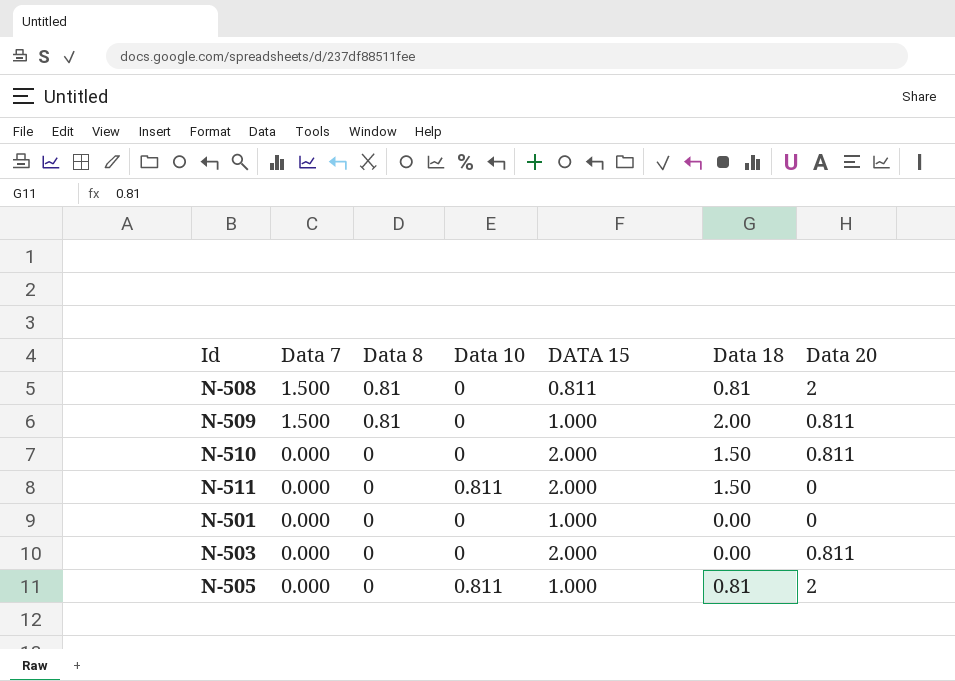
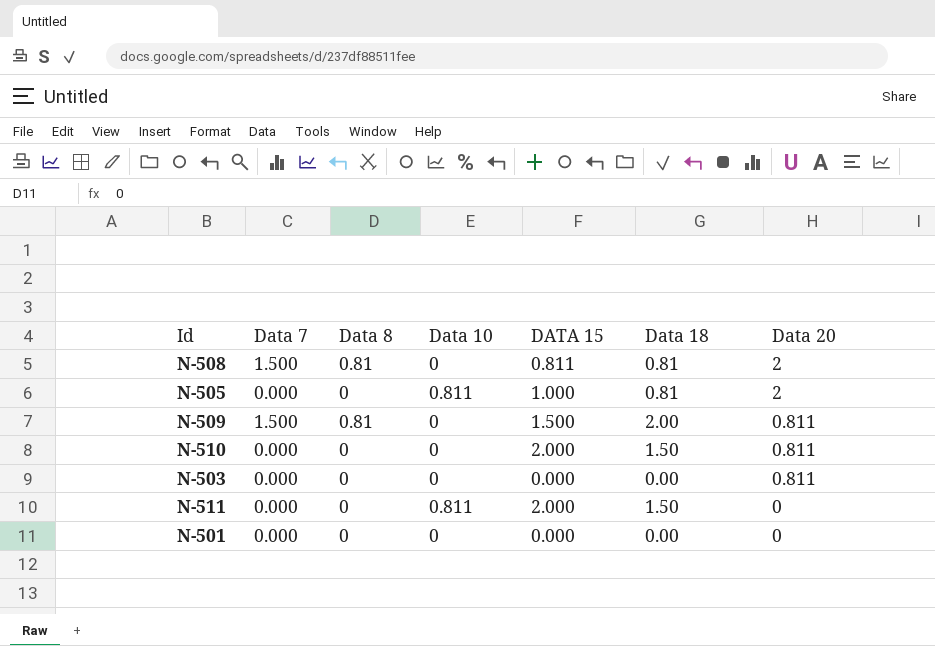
row order: Data 7 descending -> Data 20 descending
N-509 | DATA 15: 1.000 -> 1.500
N-503 | DATA 15: 2.000 -> 0.000
N-501 | DATA 15: 1.000 -> 0.000

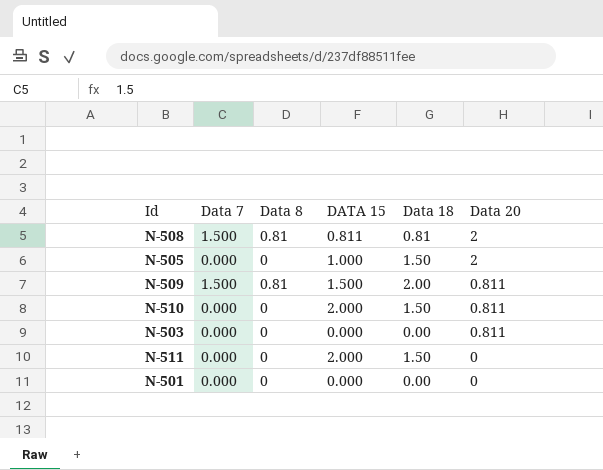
column Data 10 | position: 4 -> none
N-505 | Data 18: 0.81 -> 1.50

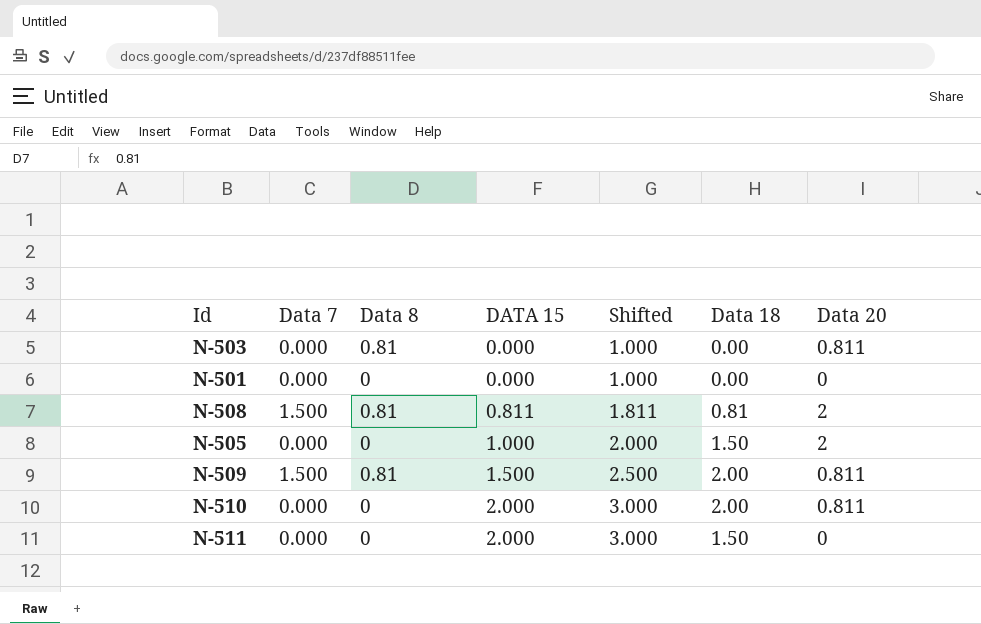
row order: Data 20 descending -> DATA 15 ascending
column Shifted | formula: none -> [DATA 15] + 1
N-503 | Data 8: 0 -> 0.81
N-510 | Data 18: 1.50 -> 2.00

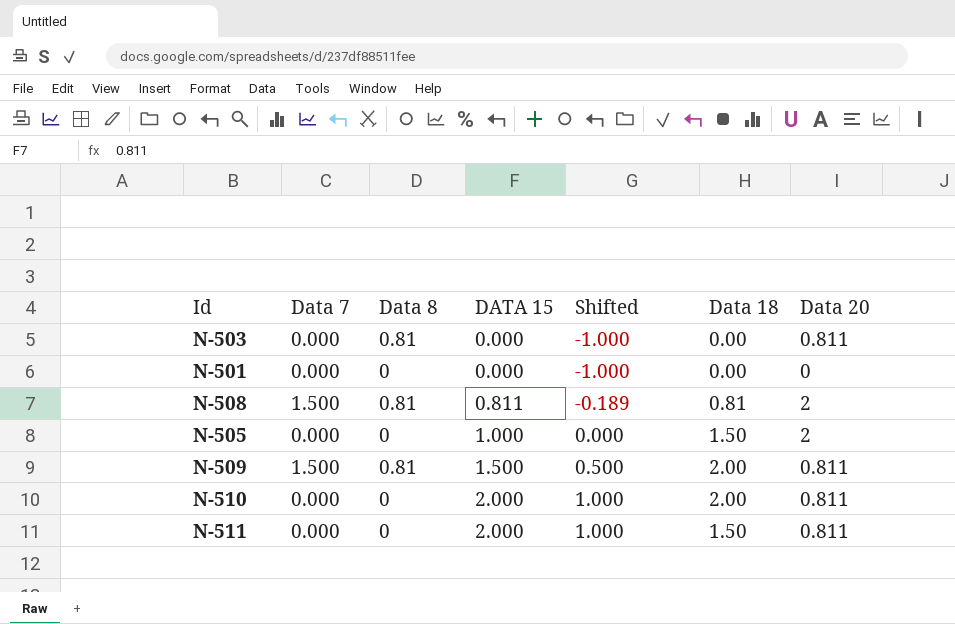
column Shifted | formula: [DATA 15] + 1 -> [DATA 15] - 1
N-511 | Data 20: 0 -> 0.811

